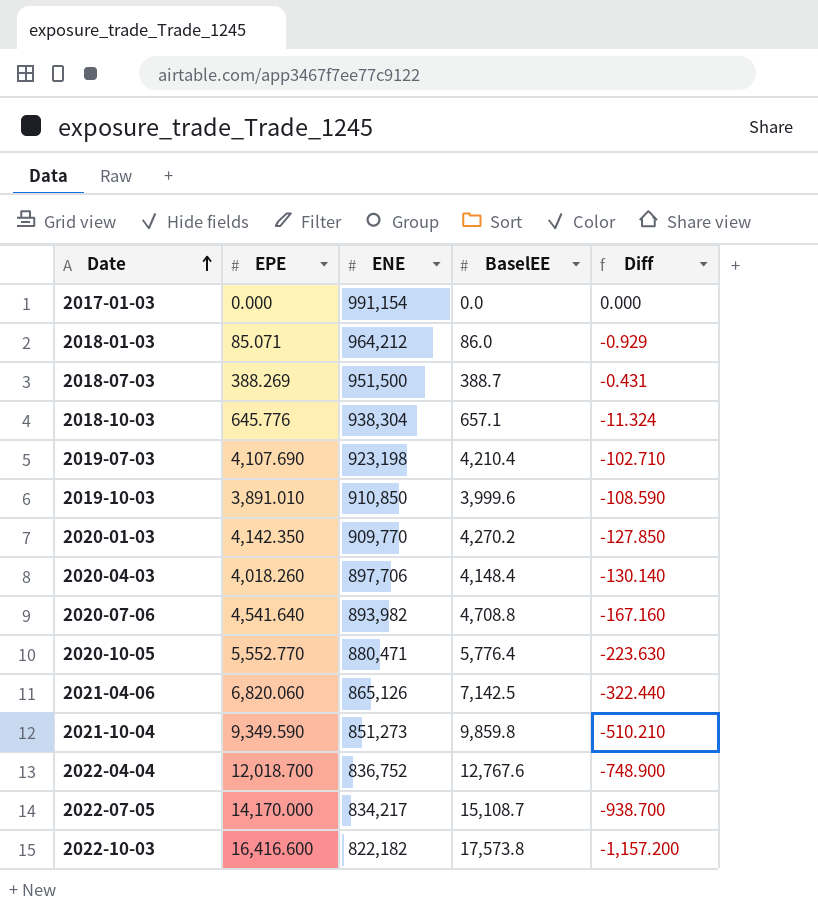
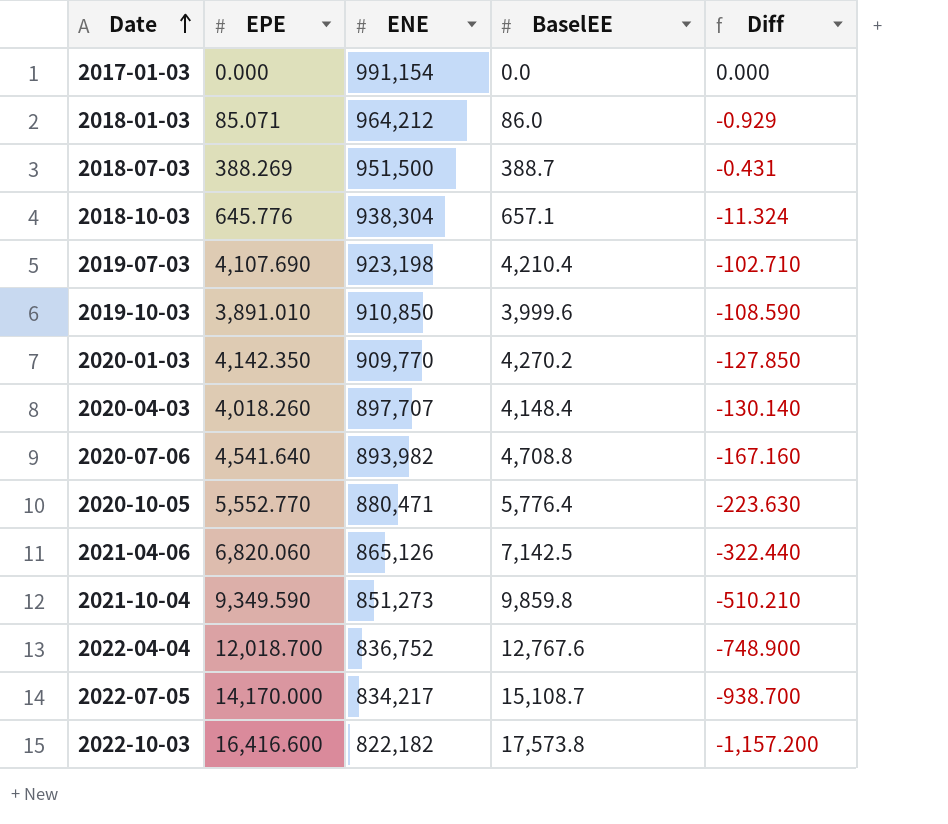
2020-04-03 | ENE: 897,706 -> 897,707

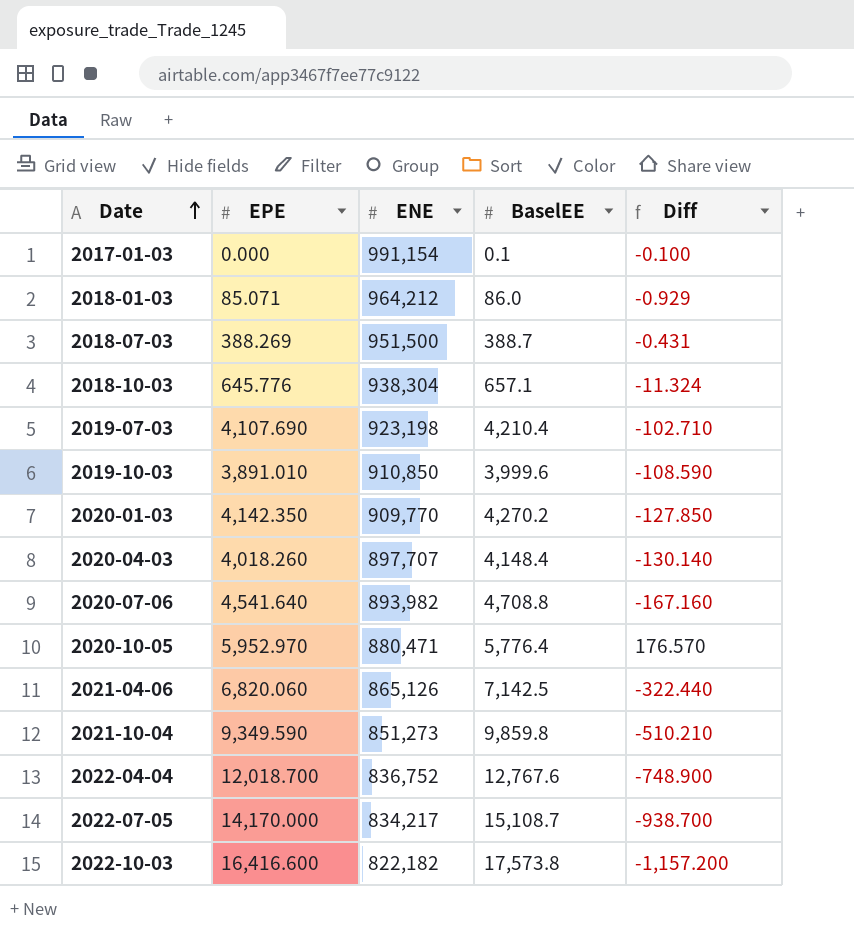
2017-01-03 | BaselEE: 0.0 -> 0.1
2017-01-03 | Diff: 0.000 -> -0.100
2020-10-05 | EPE: 5,552.770 -> 5,952.970
2020-10-05 | Diff: -223.630 -> 176.570

